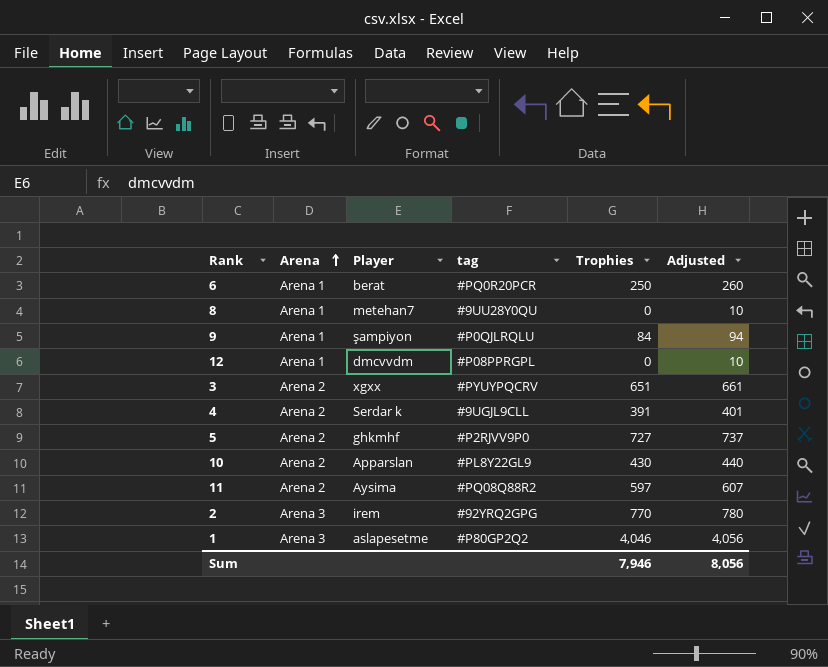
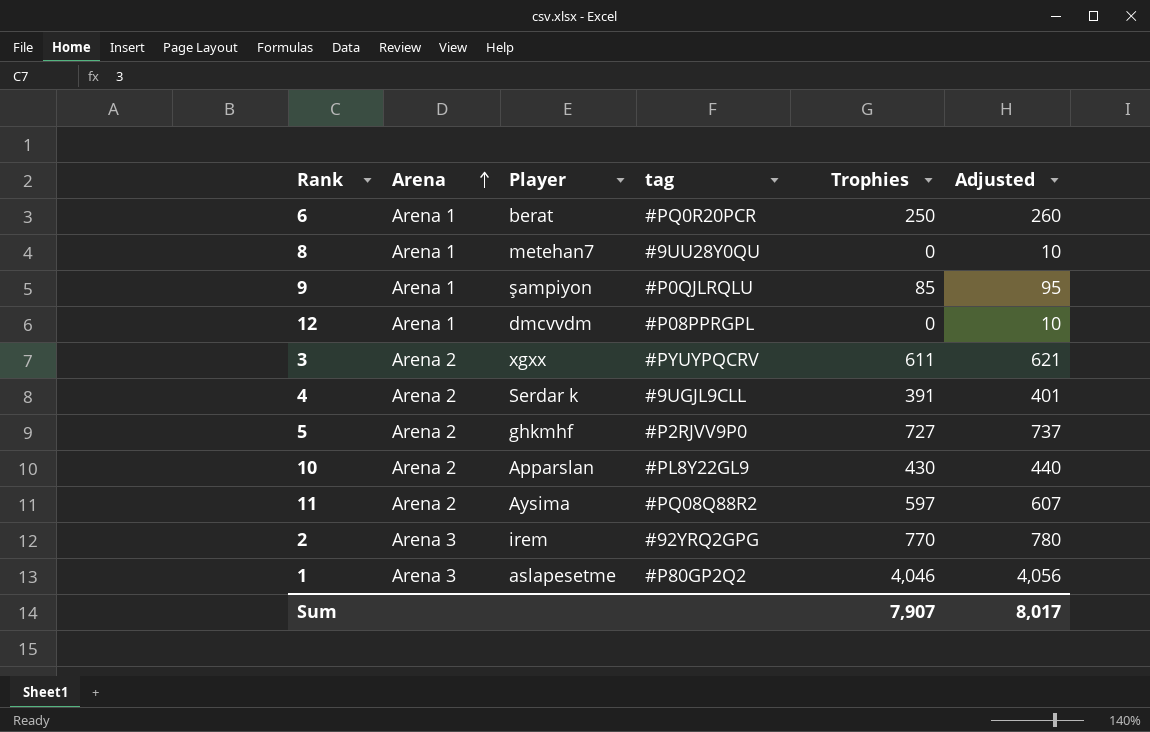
9 | Trophies: 84 -> 85
9 | Adjusted: 94 -> 95
3 | Trophies: 651 -> 611
3 | Adjusted: 661 -> 621
Sum | Trophies: 7,946 -> 7,907
Sum | Adjusted: 8,056 -> 8,017

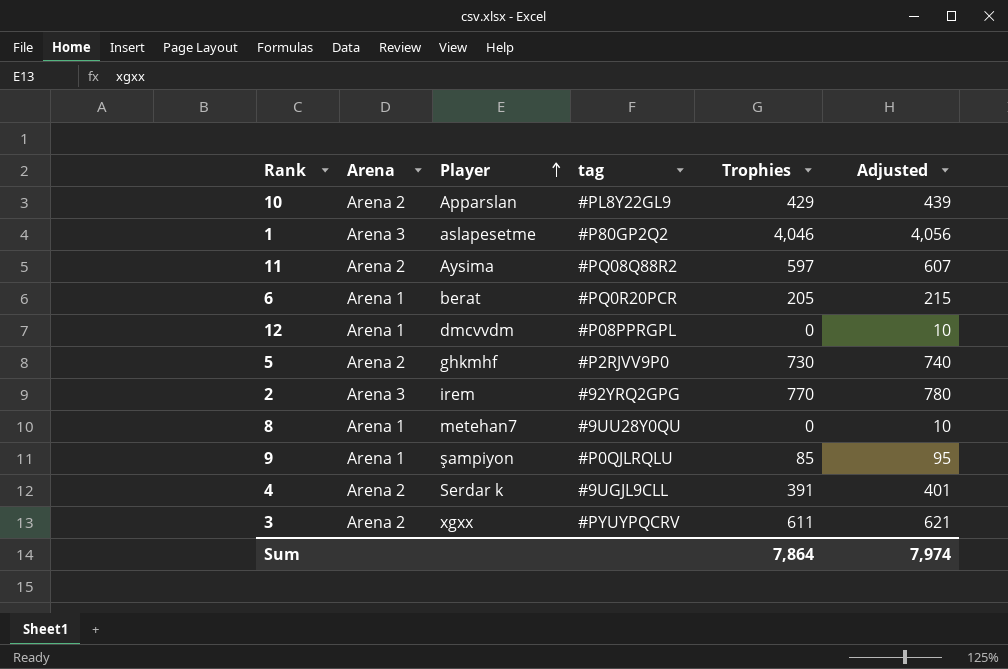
row order: Arena ascending -> Player ascending
10 | Trophies: 430 -> 429
10 | Adjusted: 440 -> 439
6 | Trophies: 250 -> 205
6 | Adjusted: 260 -> 215
5 | Trophies: 727 -> 730
5 | Adjusted: 737 -> 740
Sum | Trophies: 7,907 -> 7,864
Sum | Adjusted: 8,017 -> 7,974

